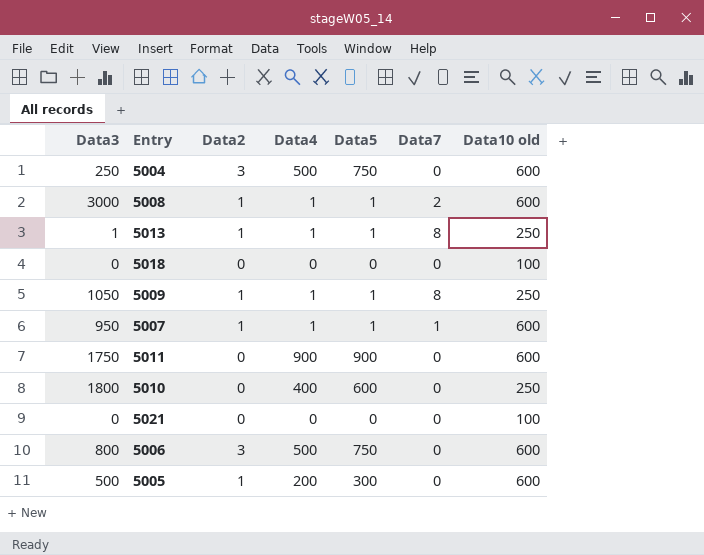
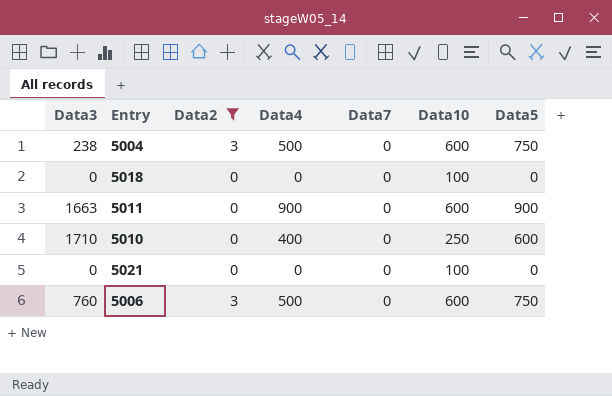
filter: none -> Data2 != 1
column name: Data10 old -> Data10
column Data5 | position: 5 -> 7
5004 | Data3: 250 -> 238
5011 | Data3: 1750 -> 1663
5010 | Data3: 1800 -> 1710
5006 | Data3: 800 -> 760

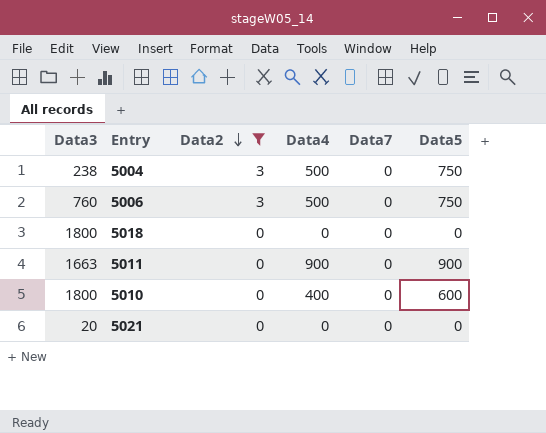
row order: none -> Data2 descending
column Data10 | position: 6 -> none
5018 | Data3: 0 -> 1800
5010 | Data3: 1710 -> 1800
5021 | Data3: 0 -> 20

